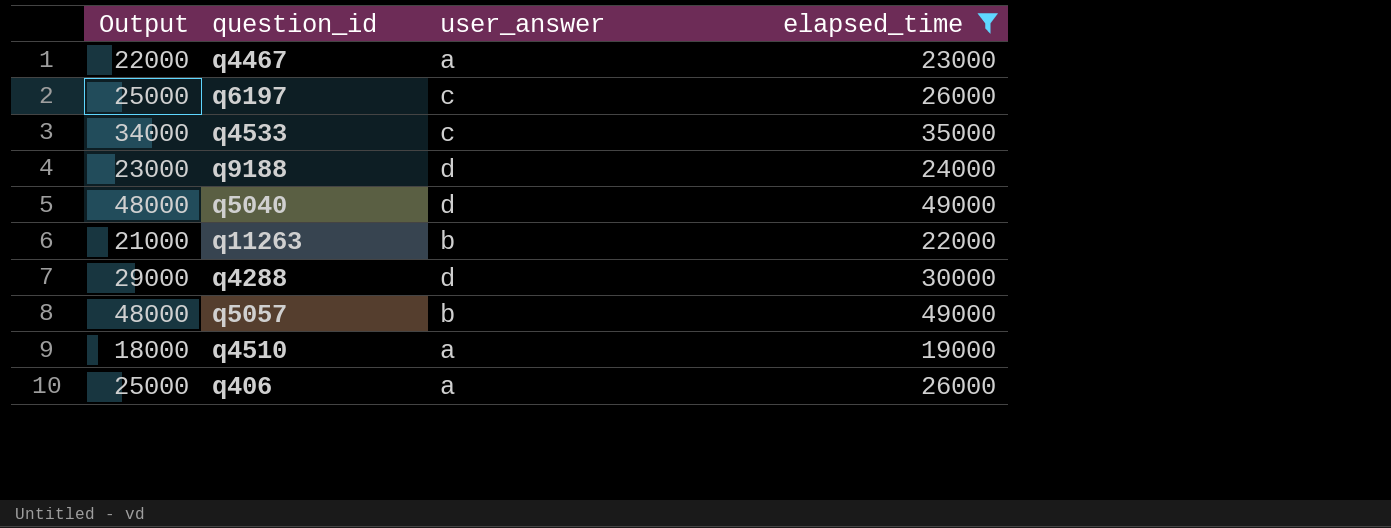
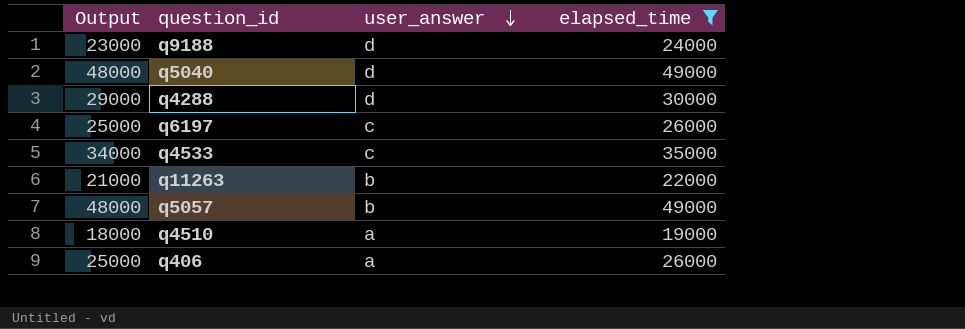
row order: none -> user_answer descending
row q4467: 22000 | a | 23000 -> none

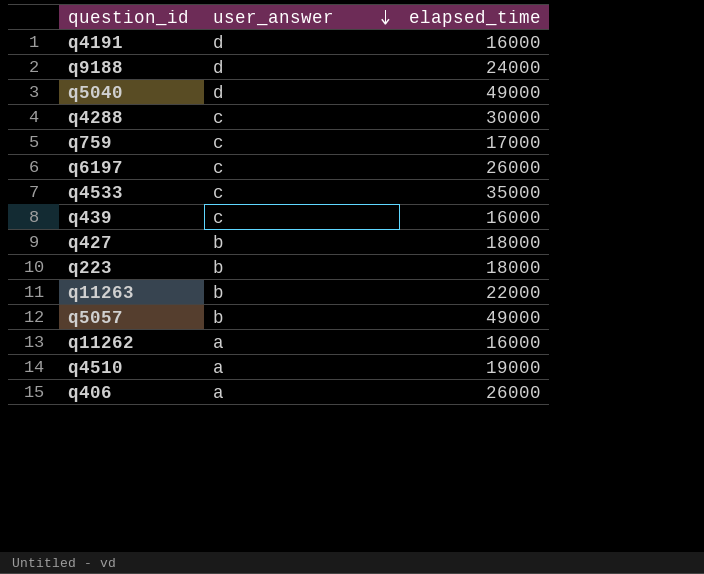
filter: elapsed_time >= 19000 -> none
column Output | formula: [elapsed_time] - 1000 -> none
q4288 | user_answer: d -> c

